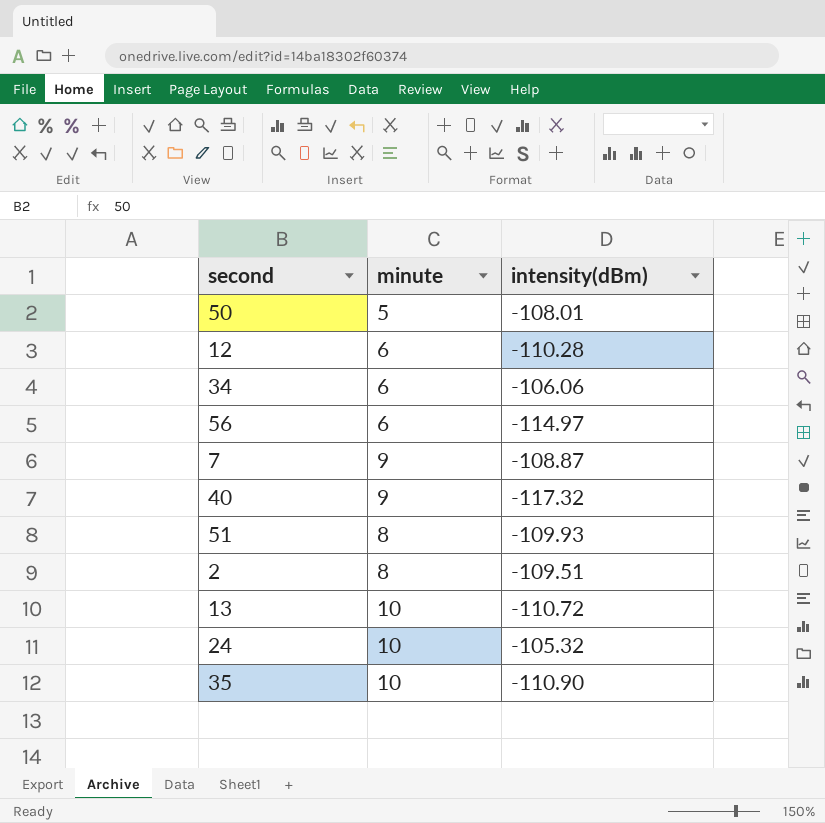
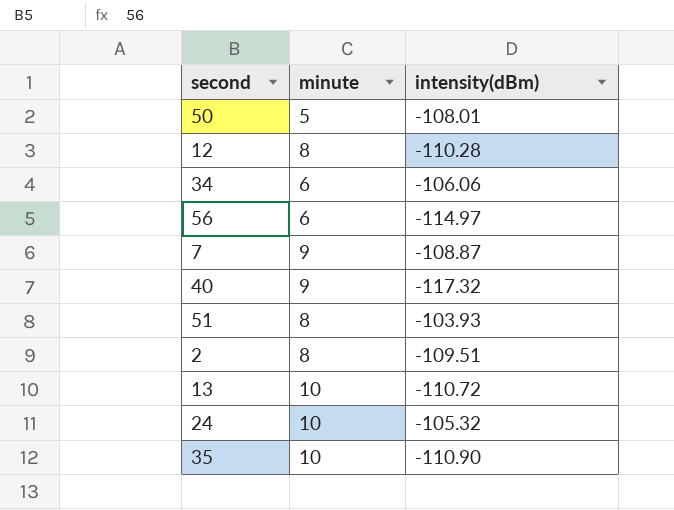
12 | minute: 6 -> 8
51 | intensity(dBm): -109.93 -> -103.93

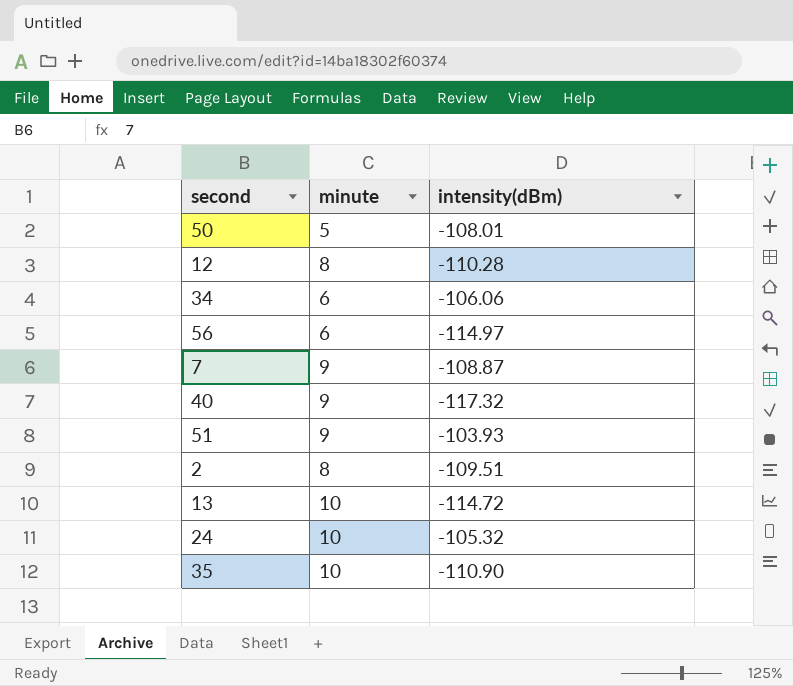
51 | minute: 8 -> 9
13 | intensity(dBm): -110.72 -> -114.72

